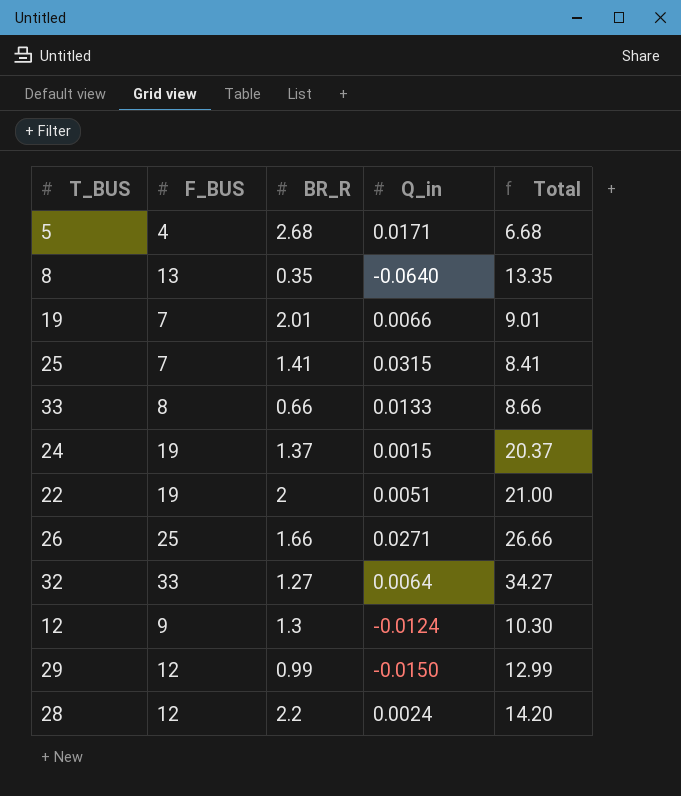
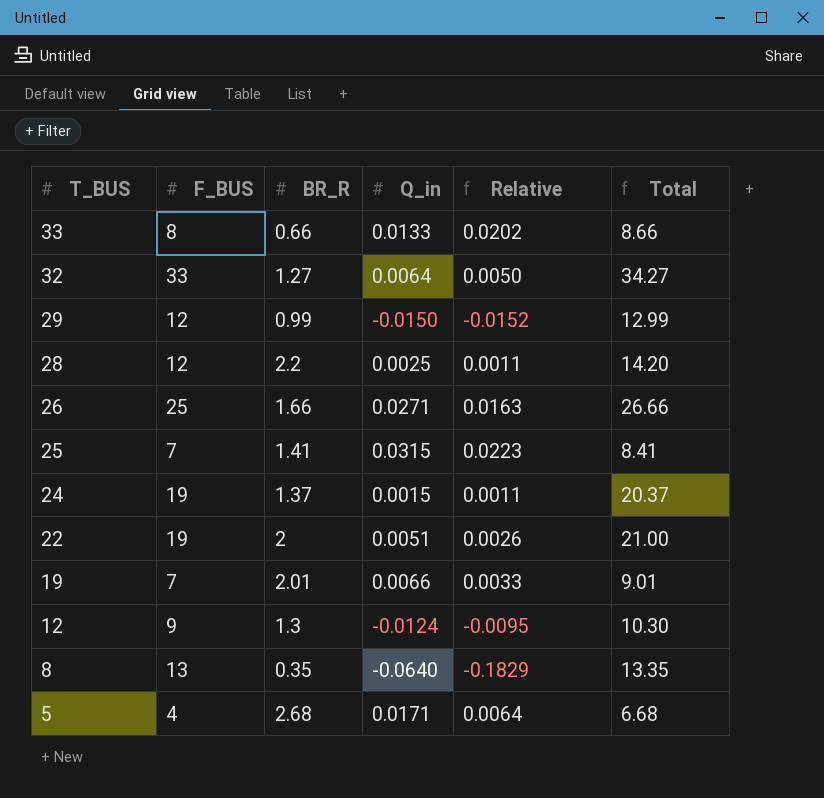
row order: none -> T_BUS descending
column Relative | formula: none -> [Q_in] / [BR_R]
28 | Q_in: 0.0024 -> 0.0025

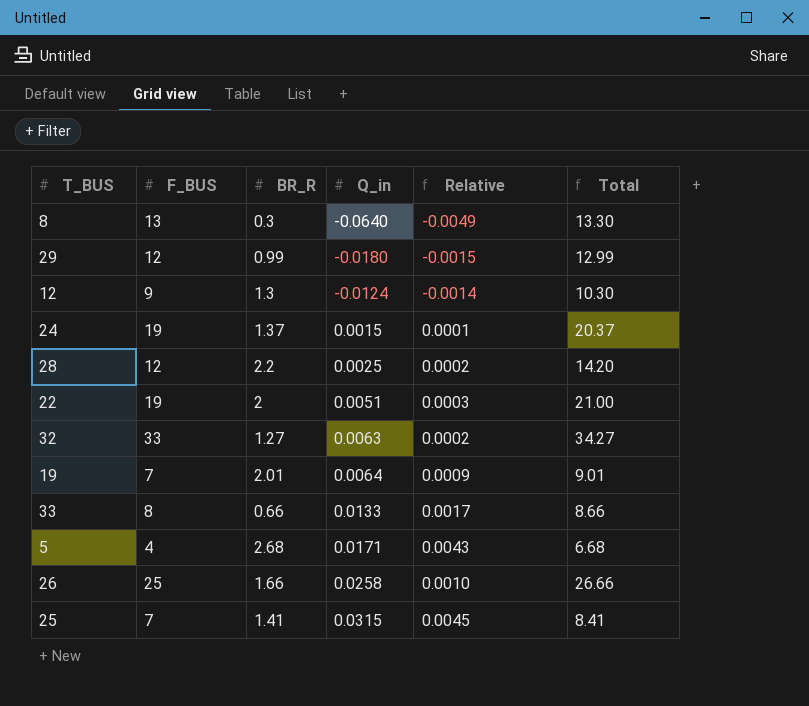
row order: T_BUS descending -> Q_in ascending
column Relative | formula: [Q_in] / [BR_R] -> [Q_in] / [F_BUS]
8 | BR_R: 0.35 -> 0.3
8 | Total: 13.35 -> 13.30
29 | Q_in: -0.0150 -> -0.0180
32 | Q_in: 0.0064 -> 0.0063
19 | Q_in: 0.0066 -> 0.0064
26 | Q_in: 0.0271 -> 0.0258

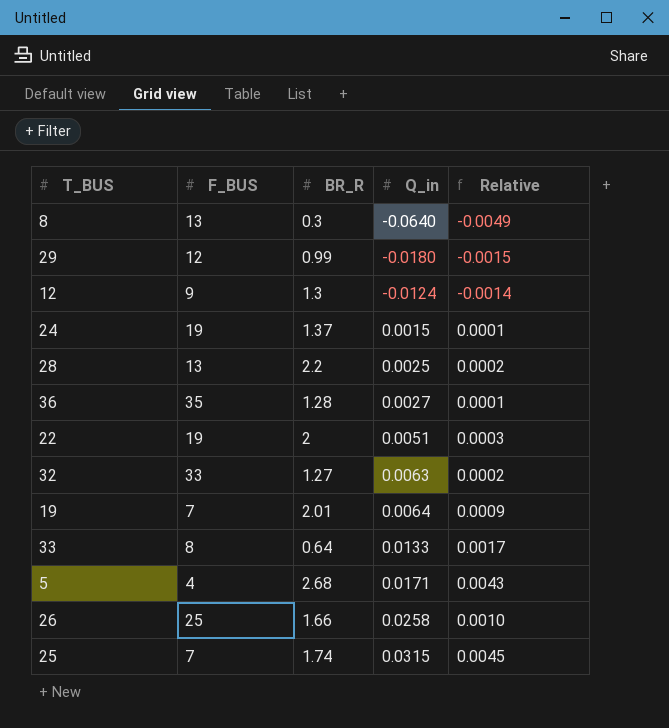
column Total | formula: [F_BUS] + [BR_R] -> none
28 | F_BUS: 12 -> 13
row 36: none -> 35 | 1.28 | 0.0027 | 0.0001
33 | BR_R: 0.66 -> 0.64
25 | BR_R: 1.41 -> 1.74

